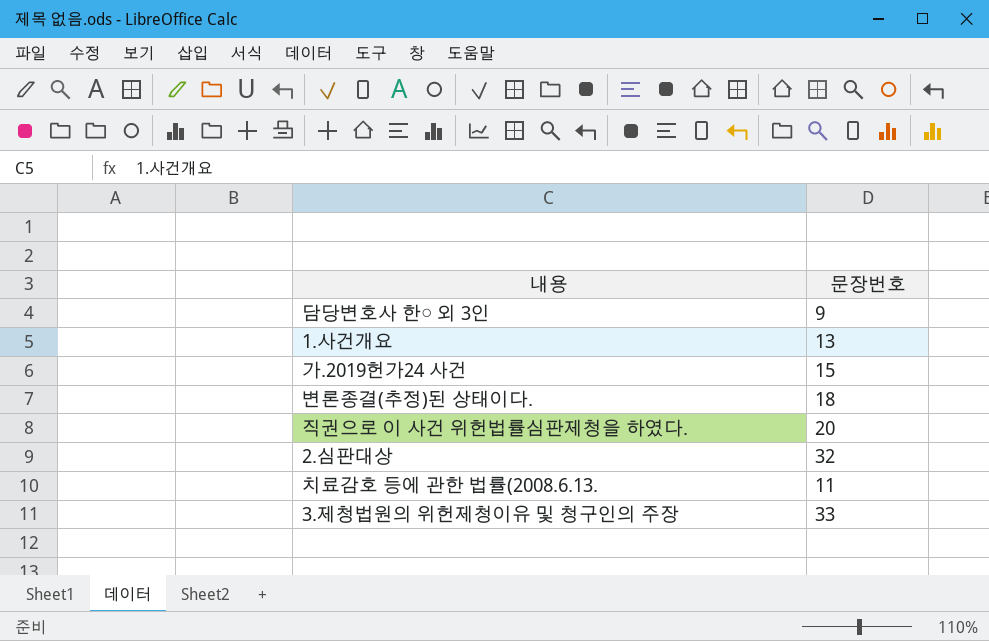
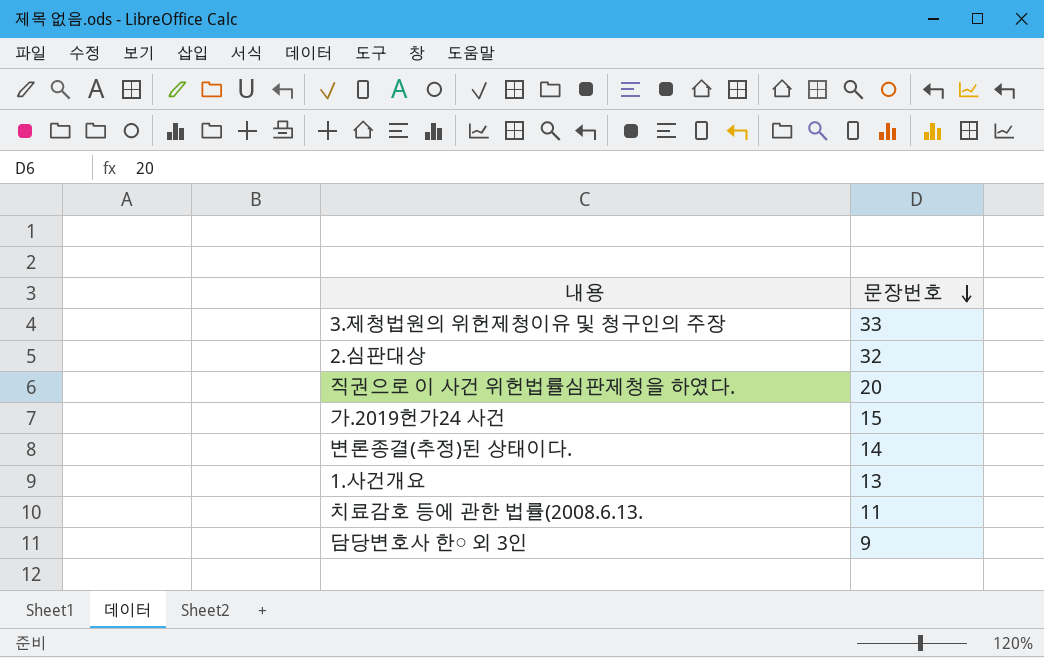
row order: none -> 문장번호 descending
변론종결(추정)된 상태이다. | 문장번호: 18 -> 14

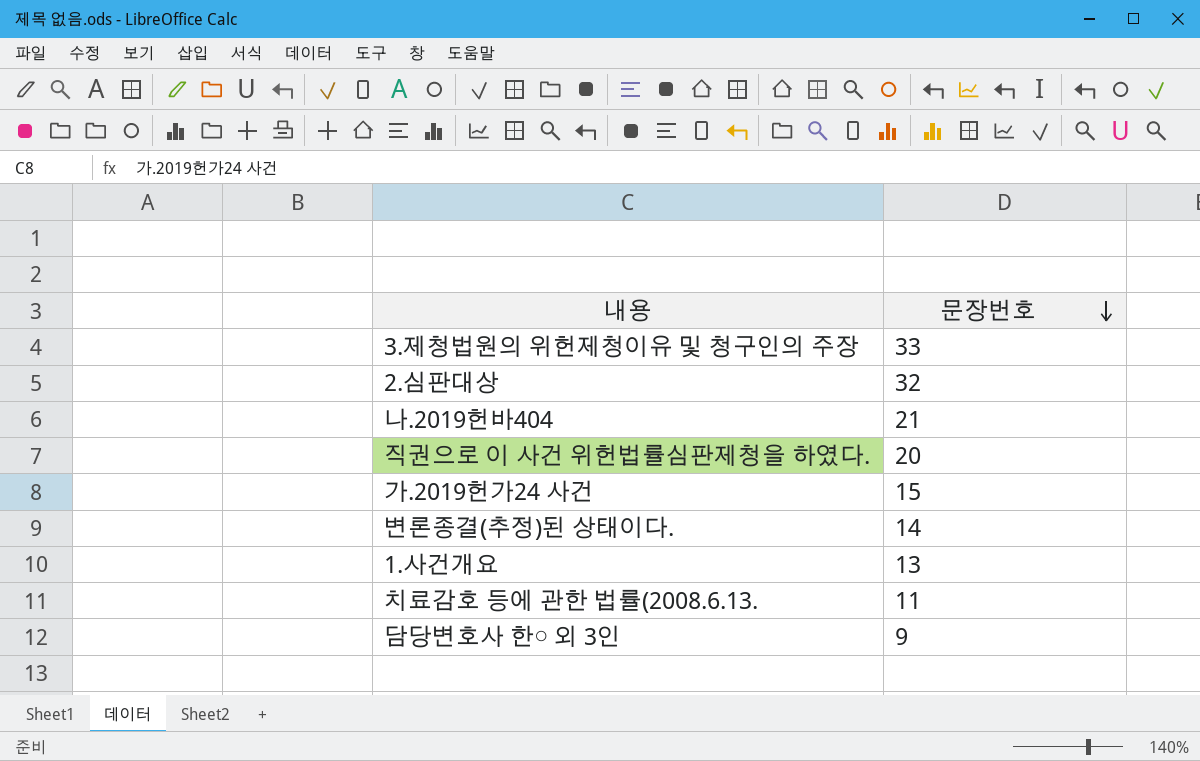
row 나.2019헌바404: none -> 21

